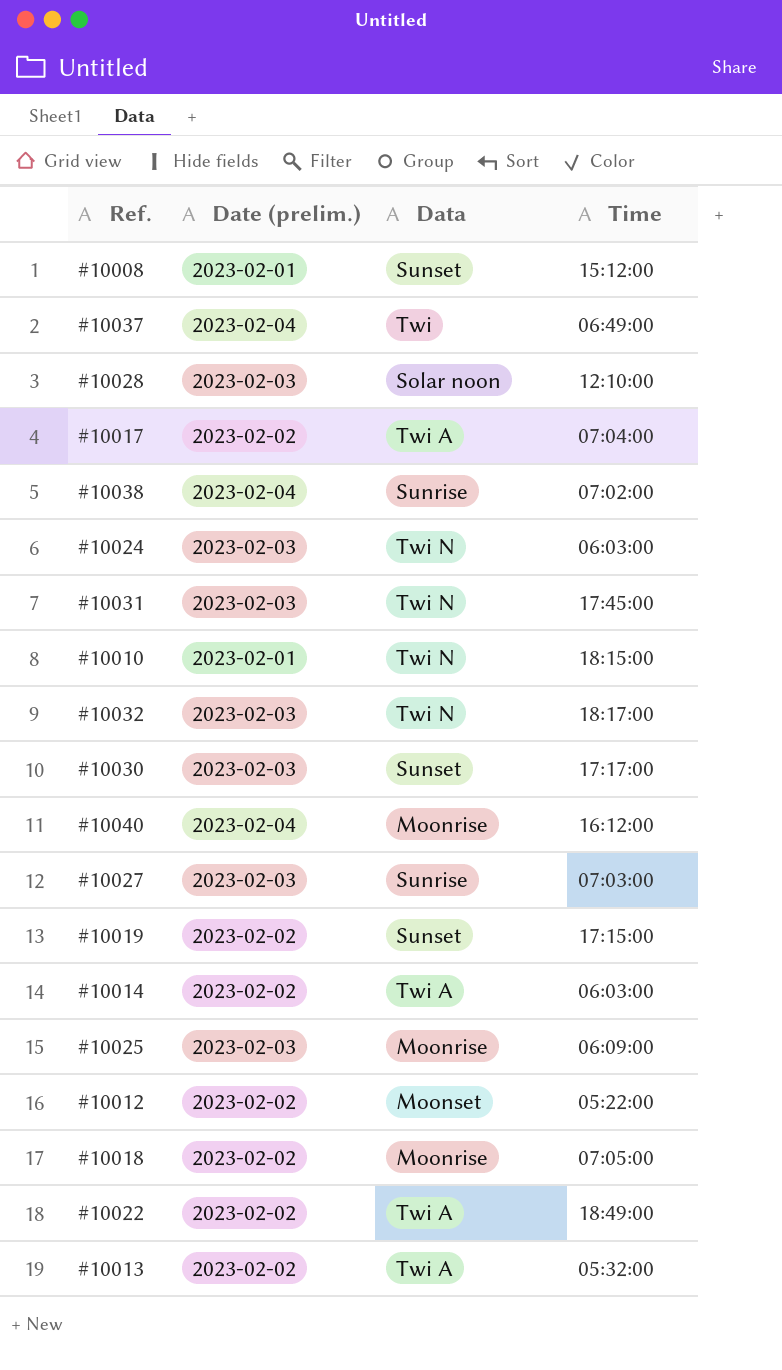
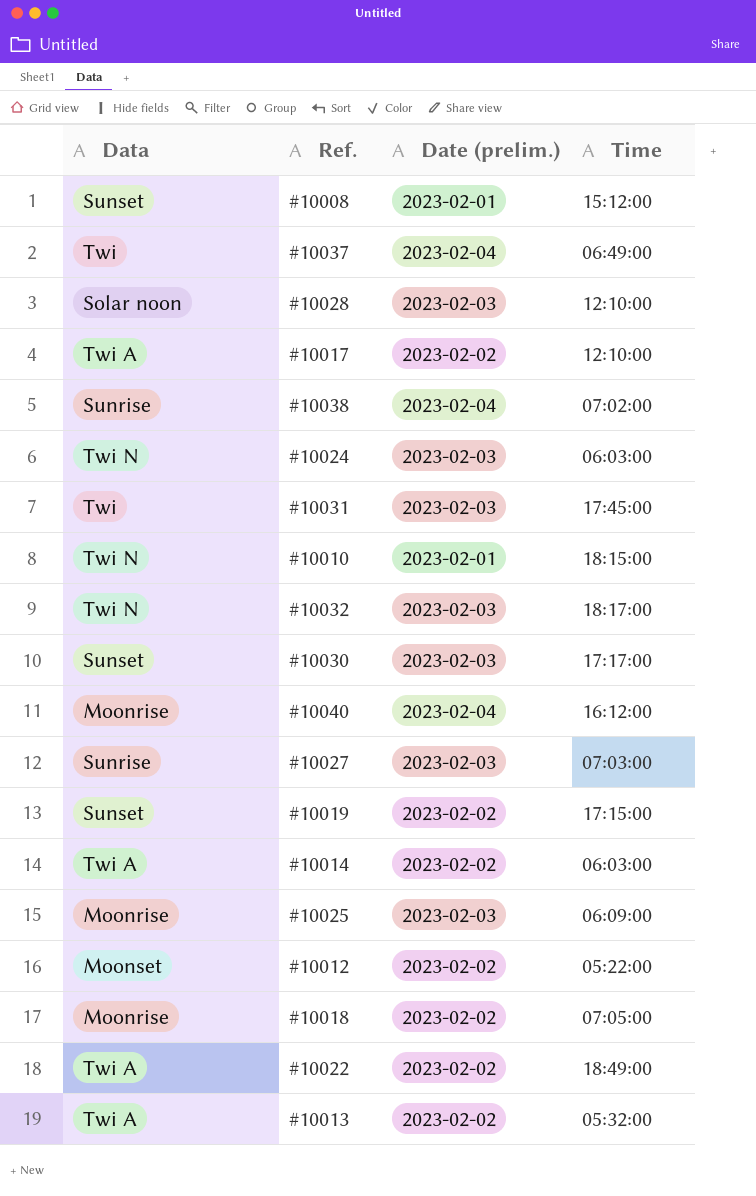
column Data | position: 3 -> 1
#10017 | Time: 07:04:00 -> 12:10:00
#10031 | Data: Twi N -> Twi

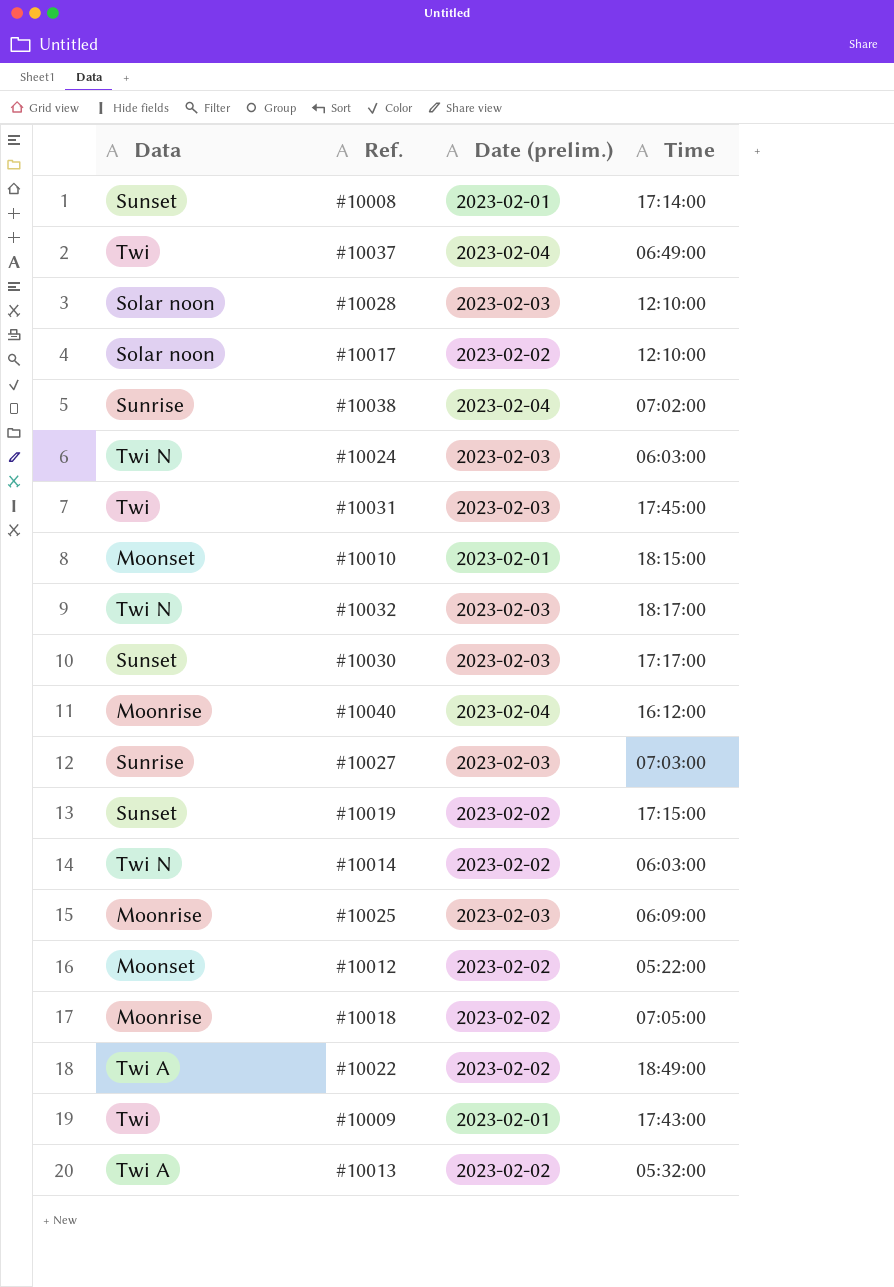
#10008 | Time: 15:12:00 -> 17:14:00
#10017 | Data: Twi A -> Solar noon
#10010 | Data: Twi N -> Moonset
#10014 | Data: Twi A -> Twi N
row #10009: none -> Twi | 2023-02-01 | 17:43:00

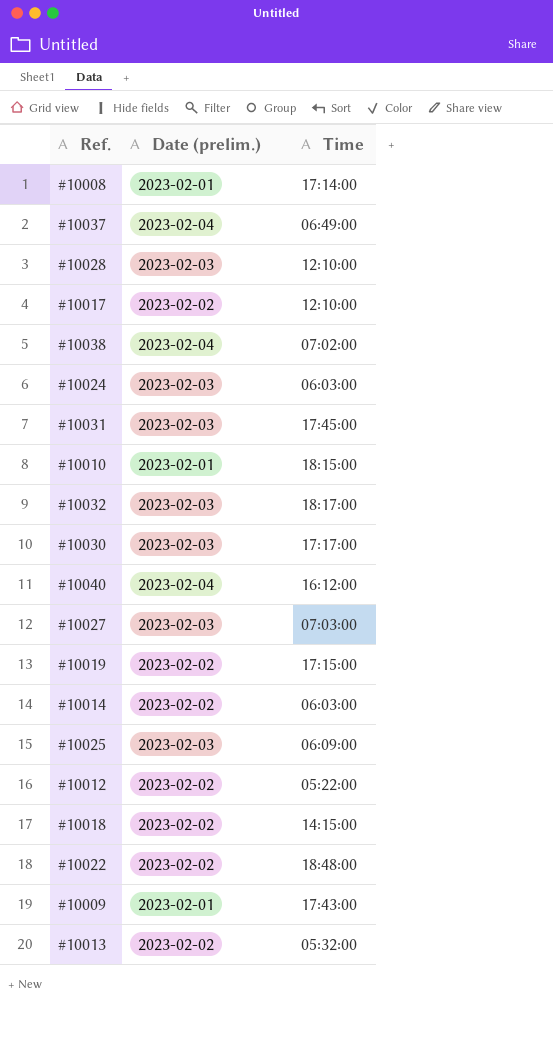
column Data | position: 1 -> none
#10018 | Time: 07:05:00 -> 14:15:00
#10022 | Time: 18:49:00 -> 18:48:00

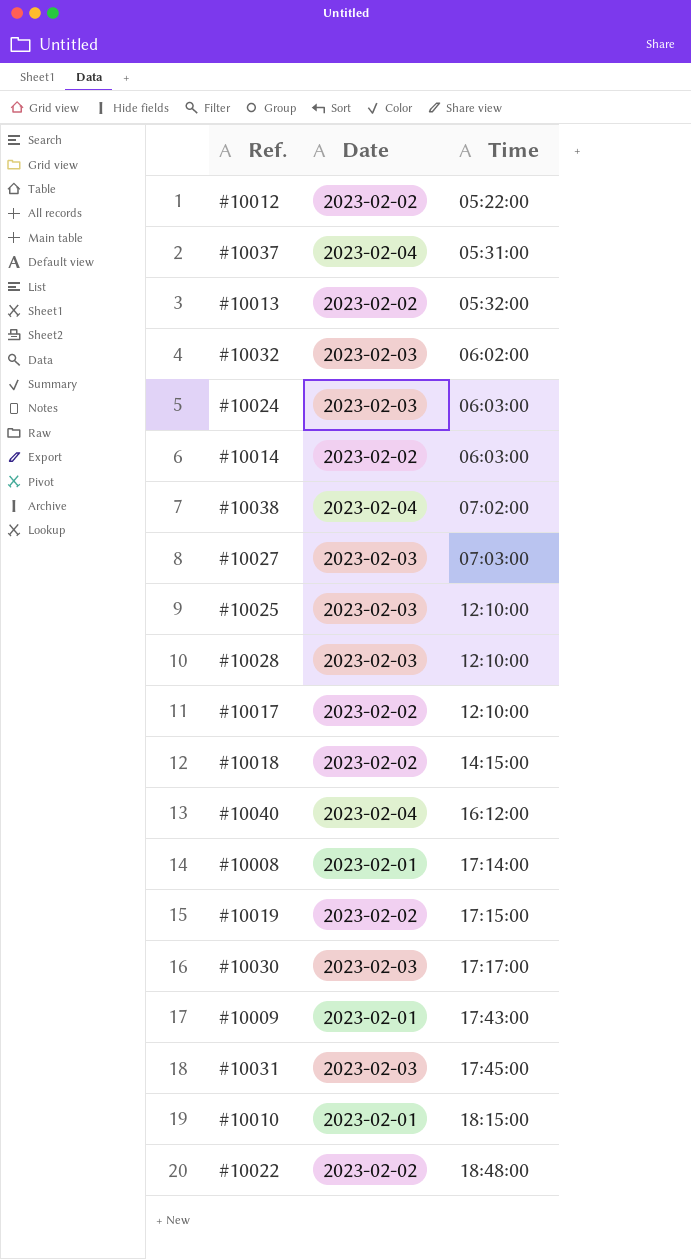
row order: none -> Time ascending
column name: Date (prelim.) -> Date
#10037 | Time: 06:49:00 -> 05:31:00
#10032 | Time: 18:17:00 -> 06:02:00
#10025 | Time: 06:09:00 -> 12:10:00

